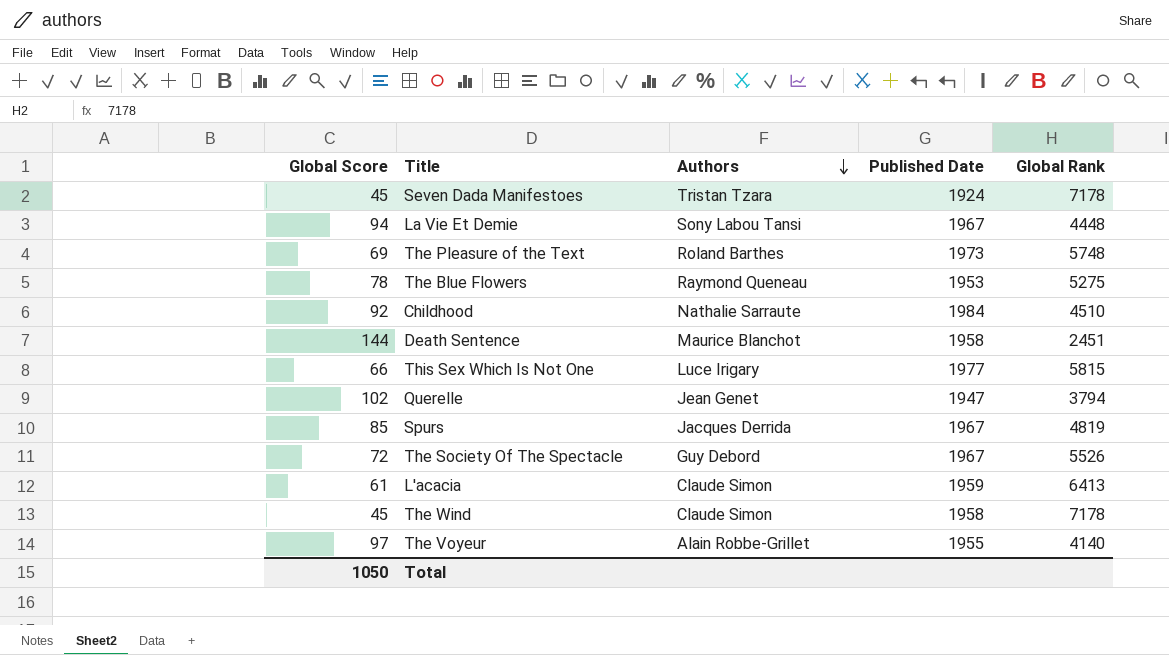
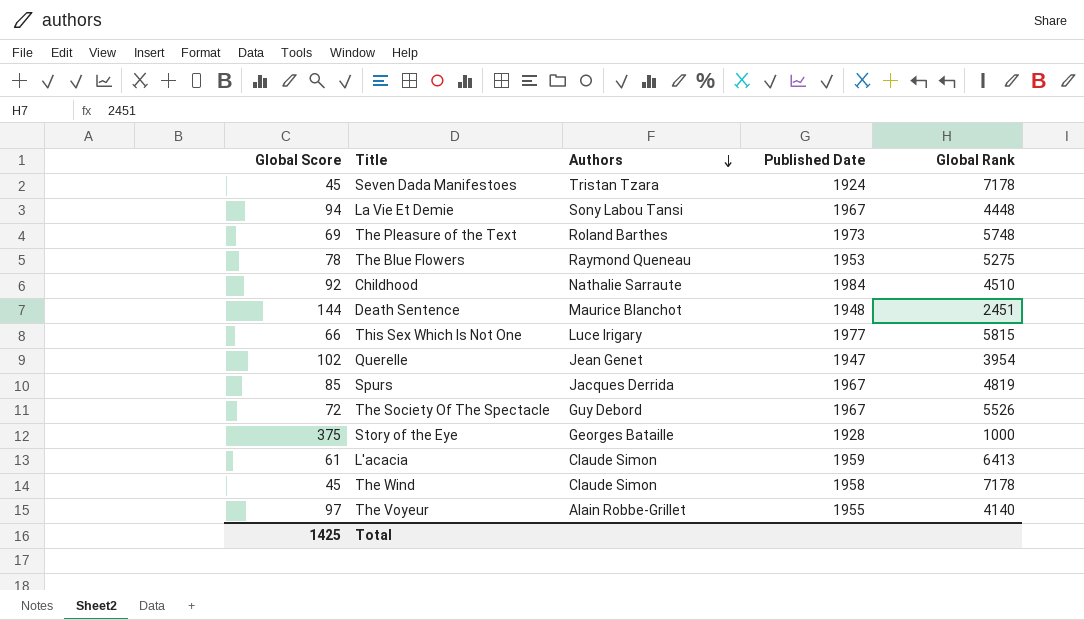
Death Sentence | Published Date: 1958 -> 1948
Querelle | Global Rank: 3794 -> 3954
row Story of the Eye: none -> 375 | Georges Bataille | 1928 | 1000
Total | Global Score: 1050 -> 1425

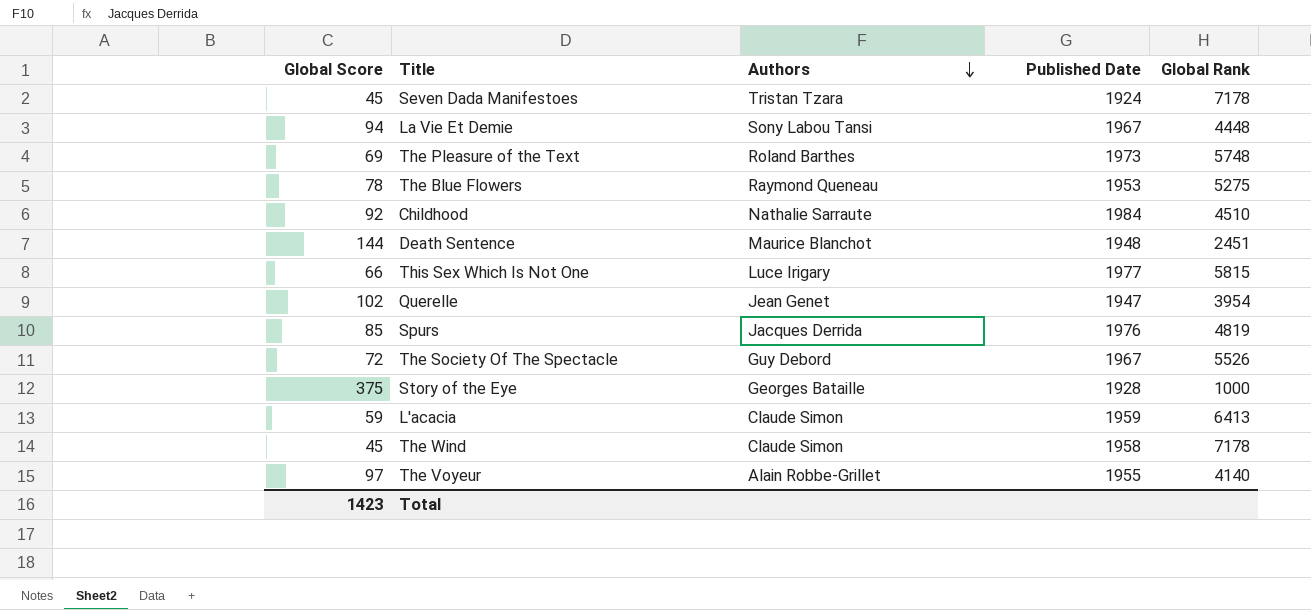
Spurs | Published Date: 1967 -> 1976
L'acacia | Global Score: 61 -> 59
Total | Global Score: 1425 -> 1423

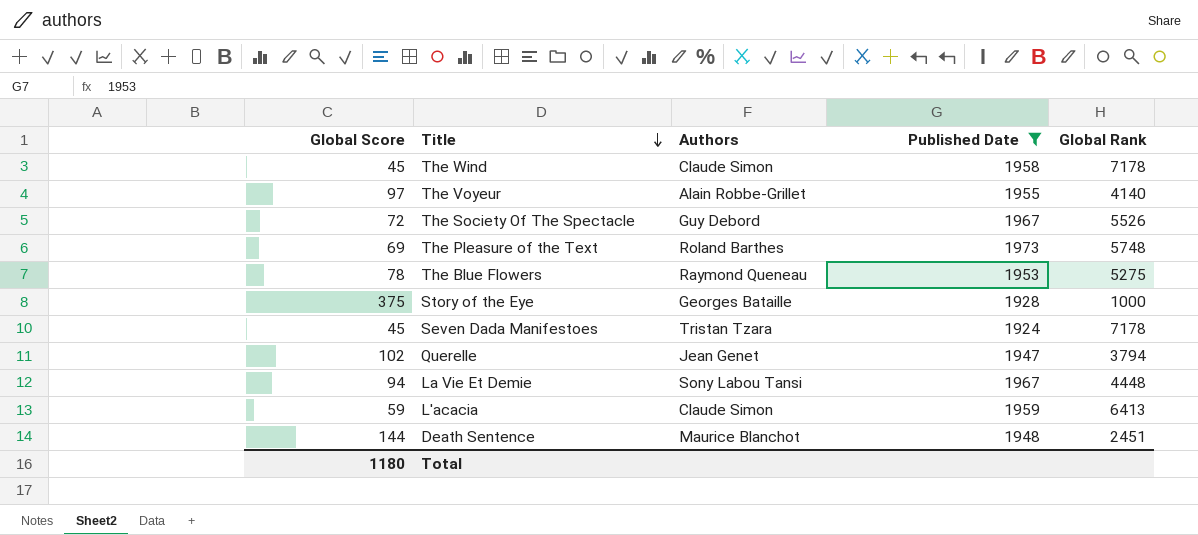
filter: none -> Published Date <= 1973
row order: Authors descending -> Title descending
Querelle | Global Rank: 3954 -> 3794
Total | Global Score: 1423 -> 1180

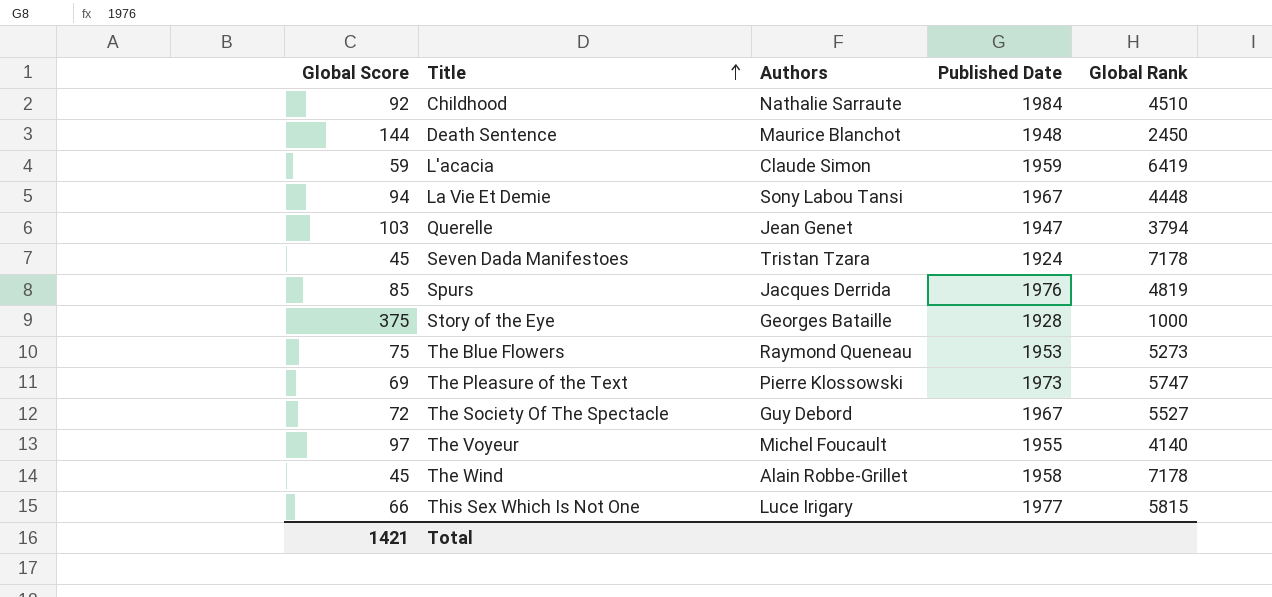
filter: Published Date <= 1973 -> none
row order: Title descending -> Title ascending
Death Sentence | Global Rank: 2451 -> 2450
L'acacia | Global Rank: 6413 -> 6419
Querelle | Global Score: 102 -> 103
The Blue Flowers | Global Score: 78 -> 75
The Blue Flowers | Global Rank: 5275 -> 5273
The Pleasure of the Text | Authors: Roland Barthes -> Pierre Klossowski
The Pleasure of the Text | Global Rank: 5748 -> 5747
The Society Of The Spectacle | Global Rank: 5526 -> 5527
The Voyeur | Authors: Alain Robbe-Grillet -> Michel Foucault
The Wind | Authors: Claude Simon -> Alain Robbe-Grillet
Total | Global Score: 1180 -> 1421

